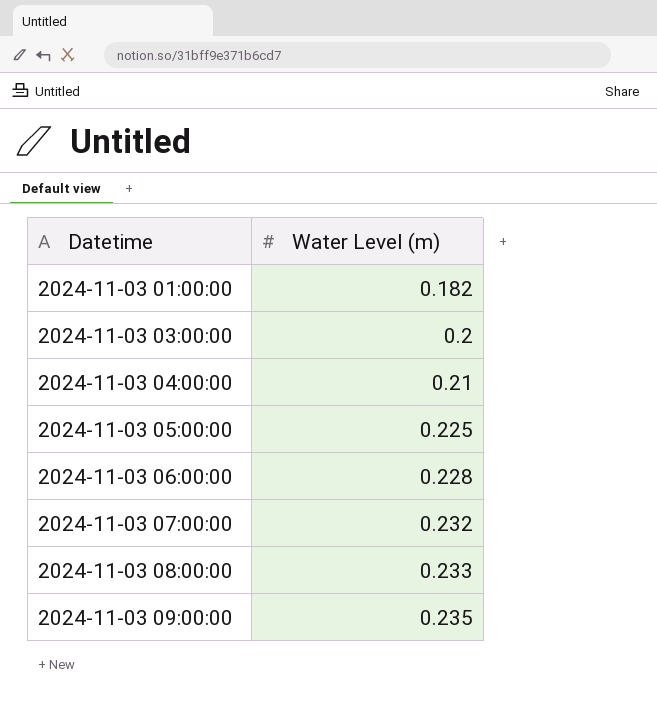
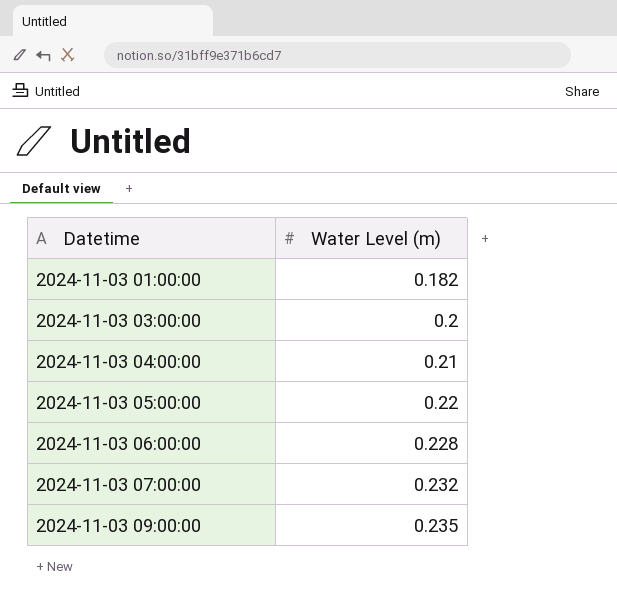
row 2024-11-03 08:00:00: 0.233 -> none
2024-11-03 05:00:00 | Water Level (m): 0.225 -> 0.22

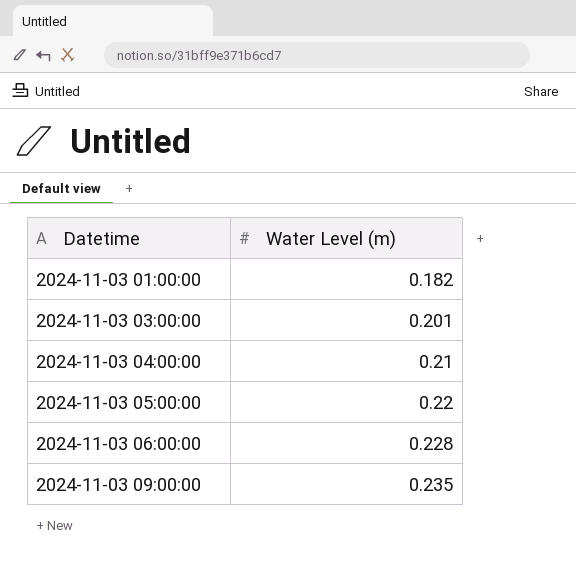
row 2024-11-03 07:00:00: 0.232 -> none
2024-11-03 03:00:00 | Water Level (m): 0.2 -> 0.201

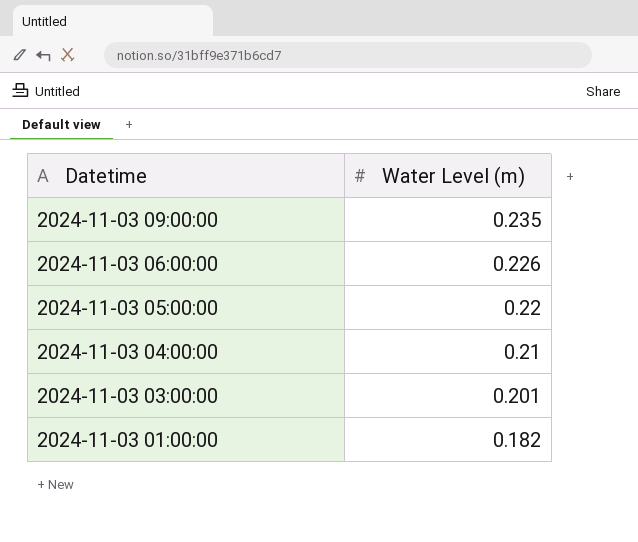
row order: Datetime ascending -> Datetime descending
2024-11-03 06:00:00 | Water Level (m): 0.228 -> 0.226

